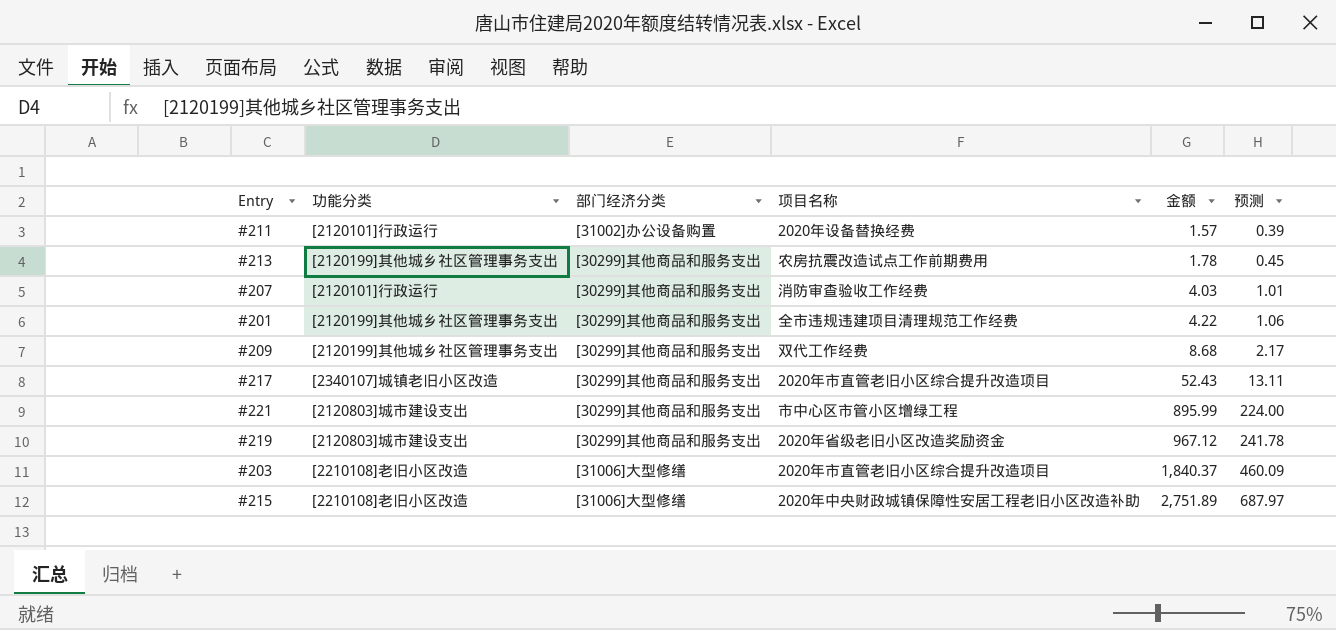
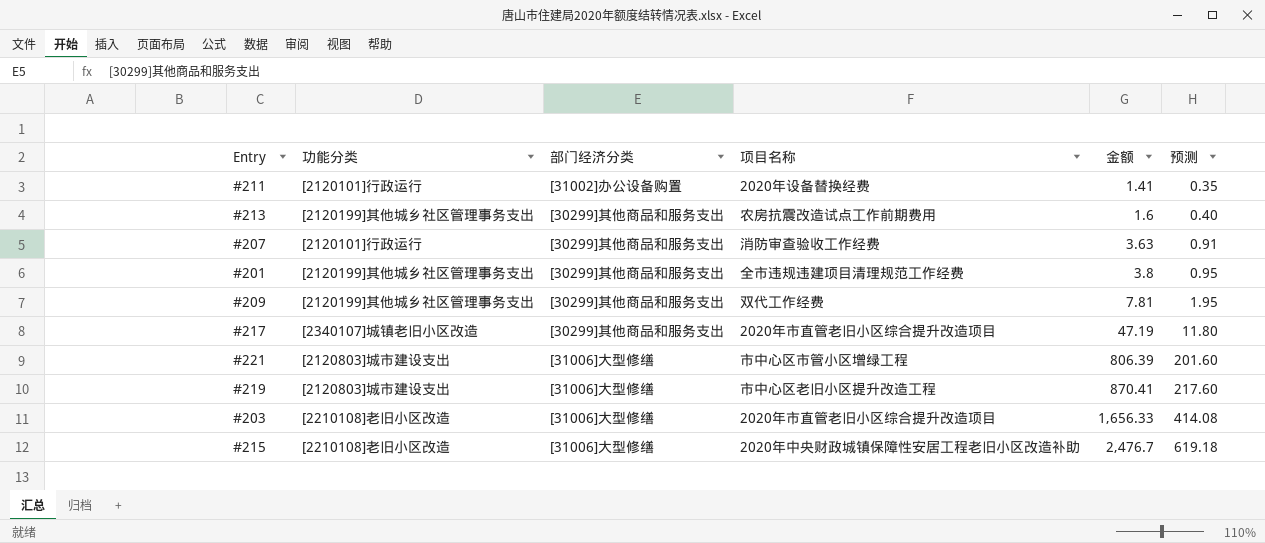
#211 | 金额: 1.57 -> 1.41
#211 | 预测: 0.39 -> 0.35
#213 | 金额: 1.78 -> 1.6
#213 | 预测: 0.45 -> 0.40
#207 | 金额: 4.03 -> 3.63
#207 | 预测: 1.01 -> 0.91
#201 | 金额: 4.22 -> 3.8
#201 | 预测: 1.06 -> 0.95
#209 | 金额: 8.68 -> 7.81
#209 | 预测: 2.17 -> 1.95
#217 | 金额: 52.43 -> 47.19
#217 | 预测: 13.11 -> 11.80
#221 | 部门经济分类: [30299]其他商品和服务支出 -> [31006]大型修缮
#221 | 金额: 895.99 -> 806.39
#221 | 预测: 224.00 -> 201.60
#219 | 部门经济分类: [30299]其他商品和服务支出 -> [31006]大型修缮
#219 | 项目名称: 2020年省级老旧小区改造奖励资金 -> 市中心区老旧小区提升改造工程
#219 | 金额: 967.12 -> 870.41
#219 | 预测: 241.78 -> 217.60
#203 | 金额: 1,840.37 -> 1,656.33
#203 | 预测: 460.09 -> 414.08
#215 | 金额: 2,751.89 -> 2,476.7
#215 | 预测: 687.97 -> 619.18

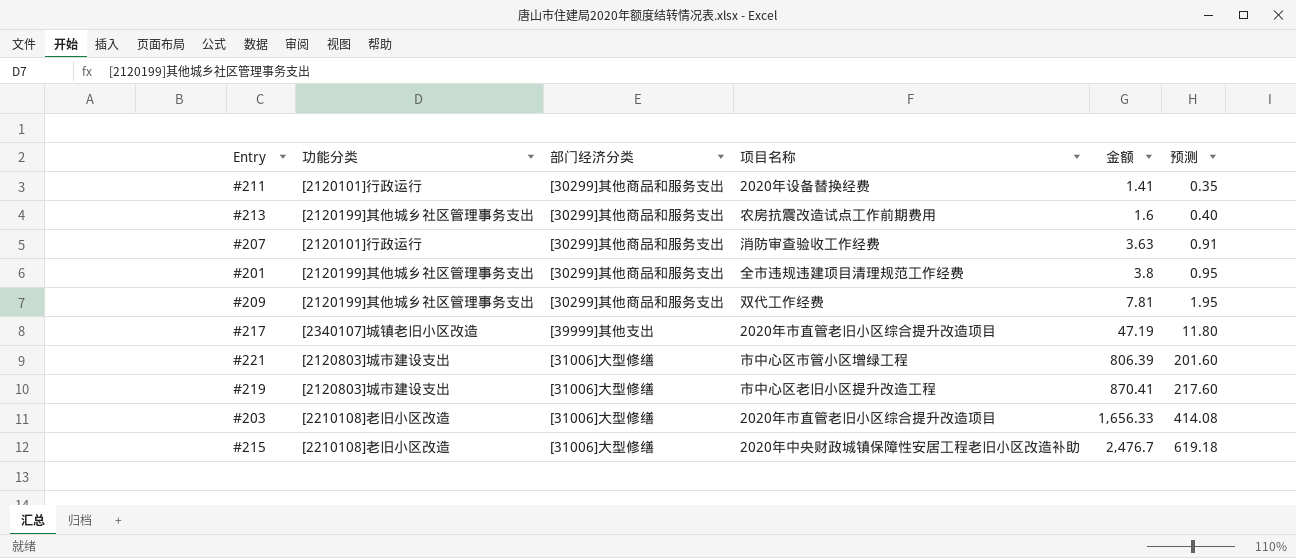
#211 | 部门经济分类: [31002]办公设备购置 -> [30299]其他商品和服务支出
#217 | 部门经济分类: [30299]其他商品和服务支出 -> [39999]其他支出

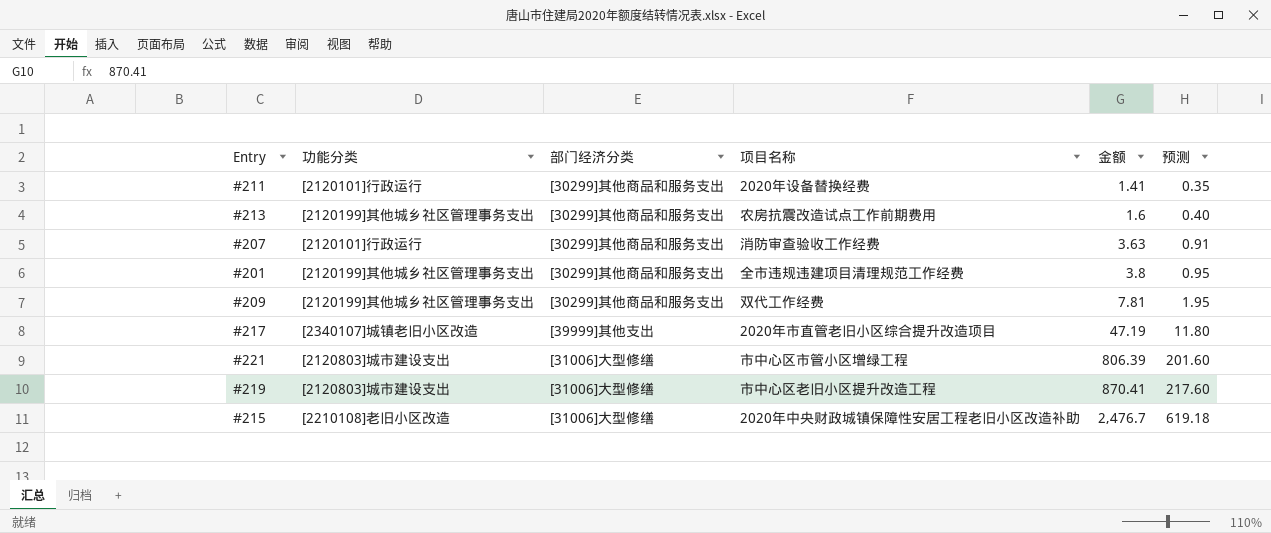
row #203: [2210108]老旧小区改造 | [31006]大型修缮 | 2020年市直管老旧小区综合提升改造项目 | 1,656.33 | 414.08 -> none

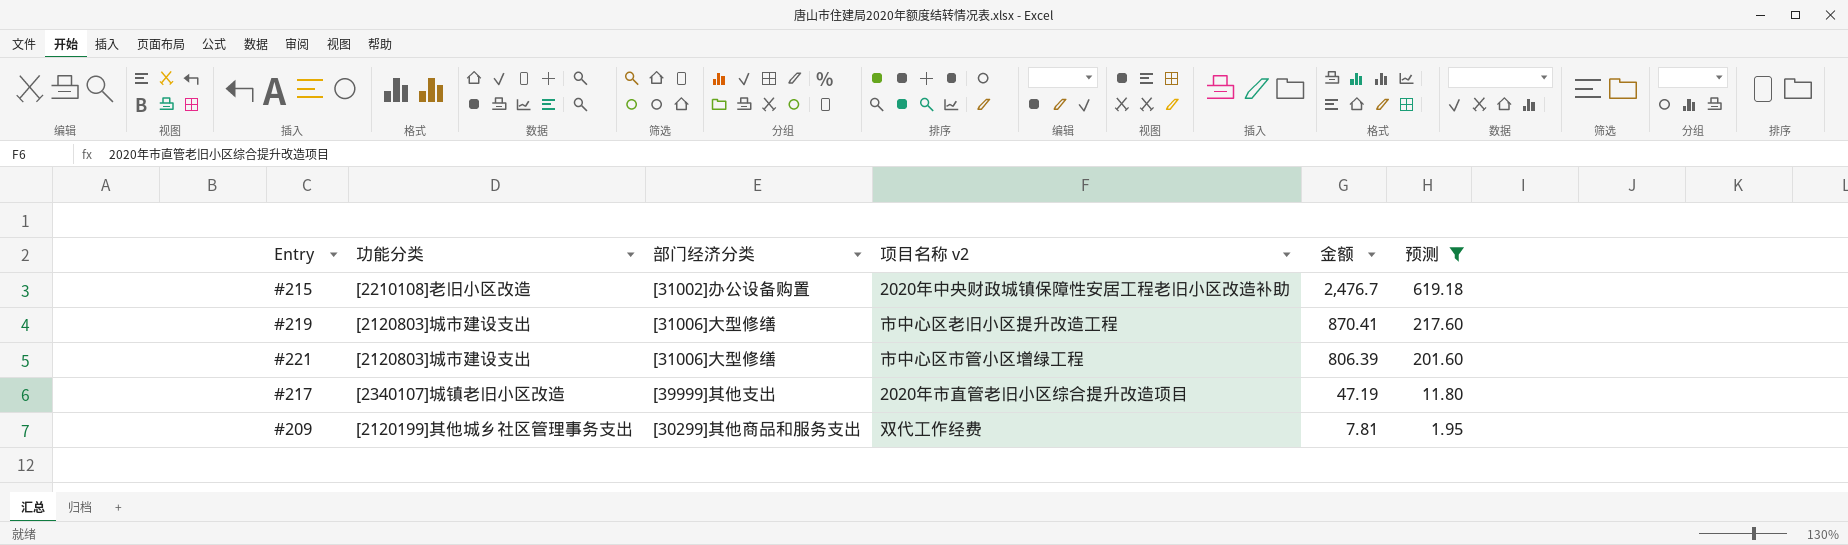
filter: none -> 预测 >= 1.95
row order: 金额 ascending -> 金额 descending
column name: 项目名称 -> 项目名称 v2
#215 | 部门经济分类: [31006]大型修缮 -> [31002]办公设备购置

